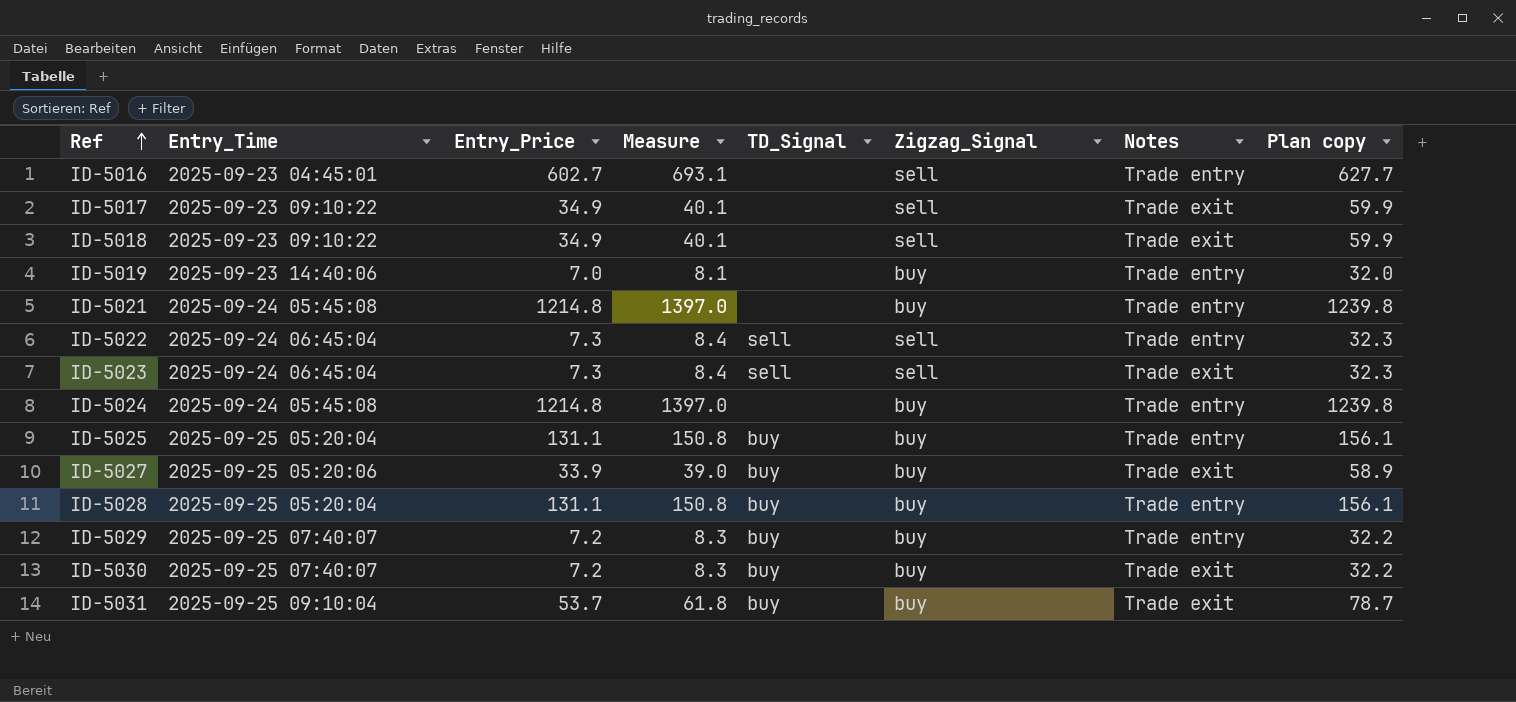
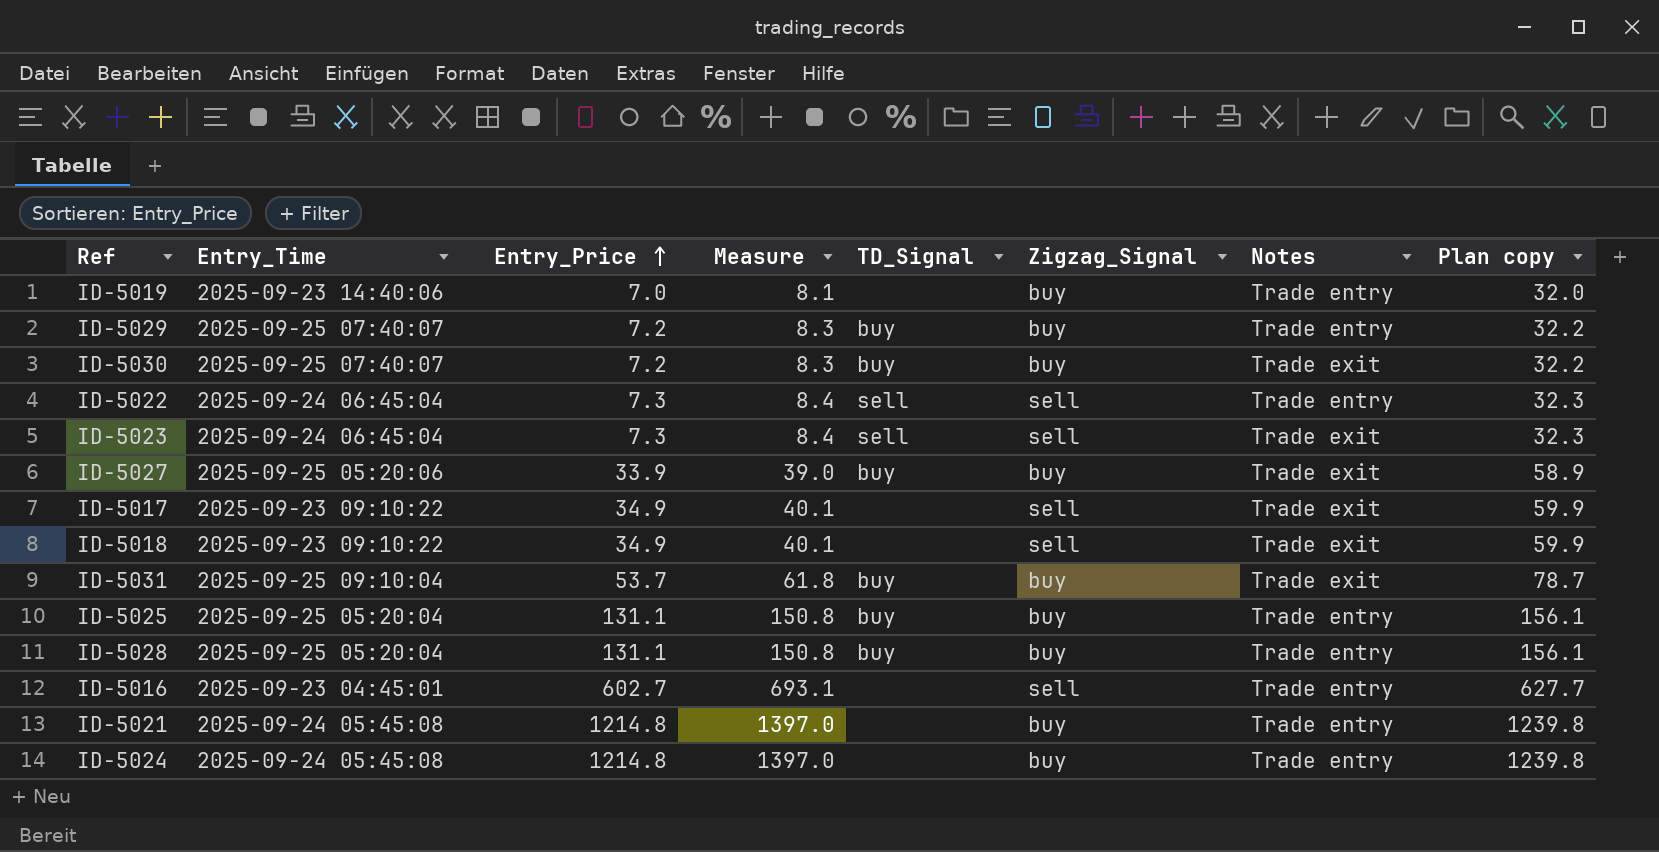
row order: Ref ascending -> Entry_Price ascending

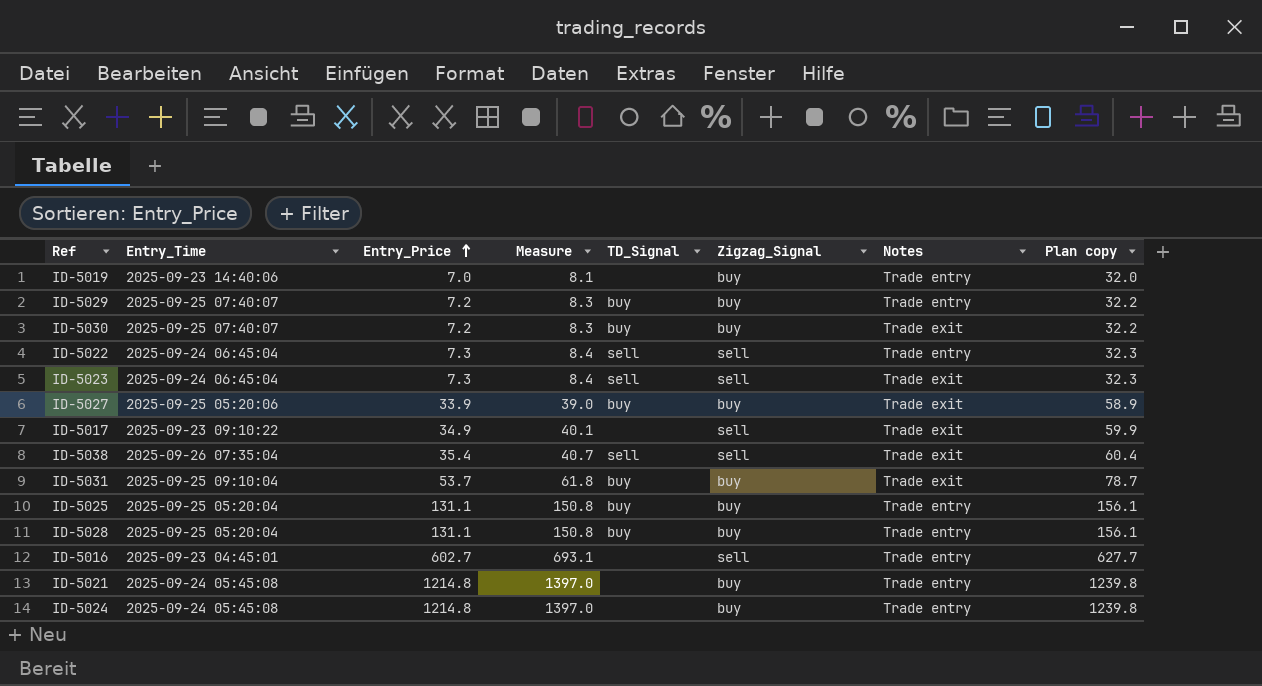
row ID-5018: 2025-09-23 09:10:22 | 34.9 | 40.1 | none | sell | Trade exit | 59.9 -> none
row ID-5038: none -> 2025-09-26 07:35:04 | 35.4 | 40.7 | sell | sell | Trade exit | 60.4

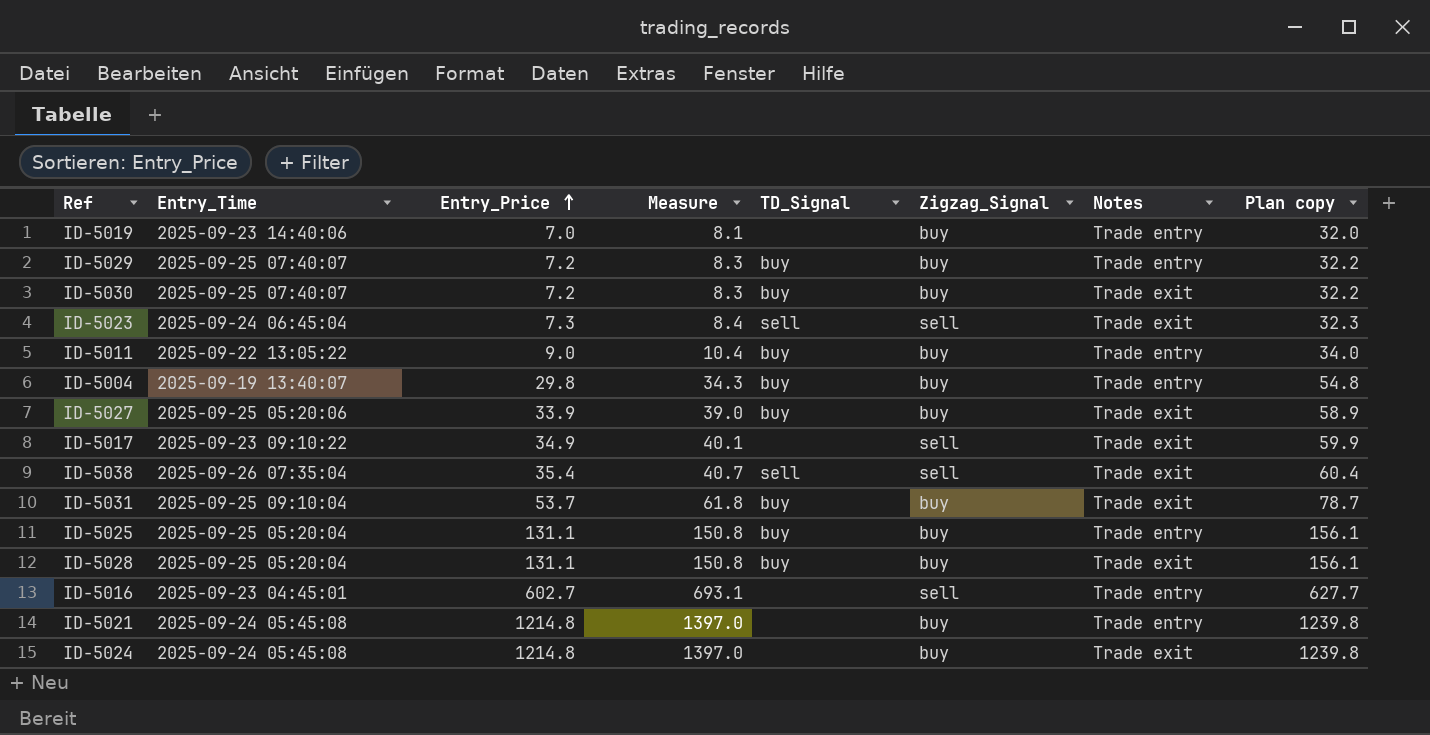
row ID-5022: 2025-09-24 06:45:04 | 7.3 | 8.4 | sell | sell | Trade entry | 32.3 -> none
row ID-5011: none -> 2025-09-22 13:05:22 | 9.0 | 10.4 | buy | buy | Trade entry | 34.0
row ID-5004: none -> 2025-09-19 13:40:07 | 29.8 | 34.3 | buy | buy | Trade entry | 54.8
ID-5028 | Notes: Trade entry -> Trade exit
ID-5024 | Notes: Trade entry -> Trade exit

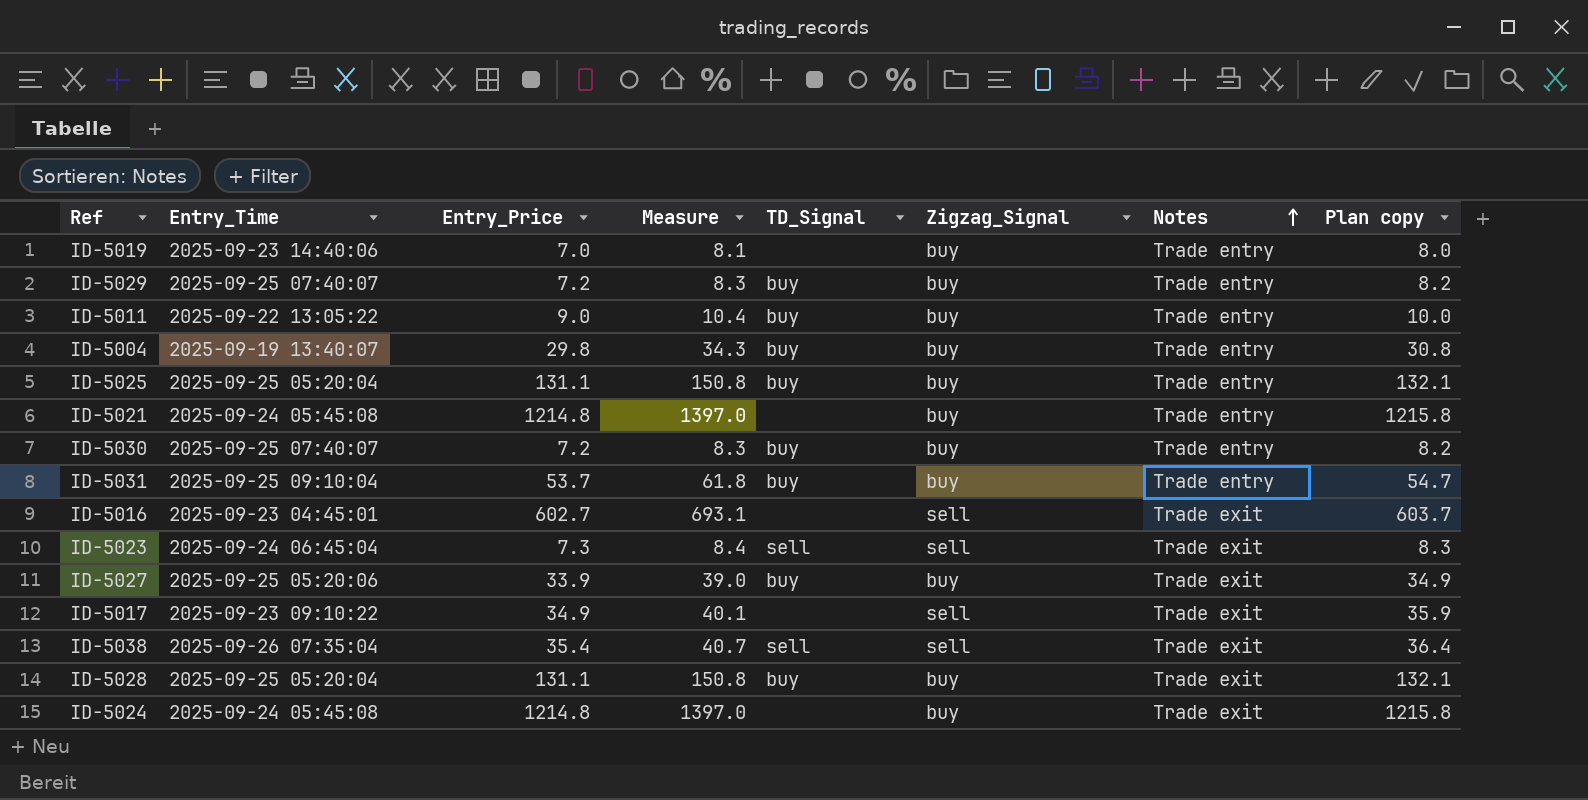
row order: Entry_Price ascending -> Notes ascending
column Plan copy | formula: [Entry_Price] + 25 -> [Entry_Price] + 1
ID-5030 | Notes: Trade exit -> Trade entry
ID-5031 | Notes: Trade exit -> Trade entry
ID-5016 | Notes: Trade entry -> Trade exit

